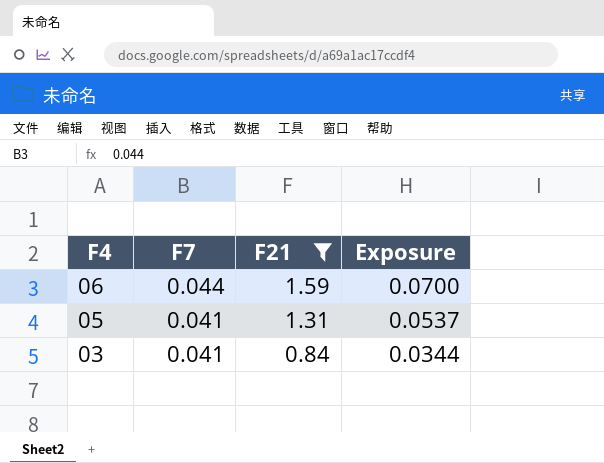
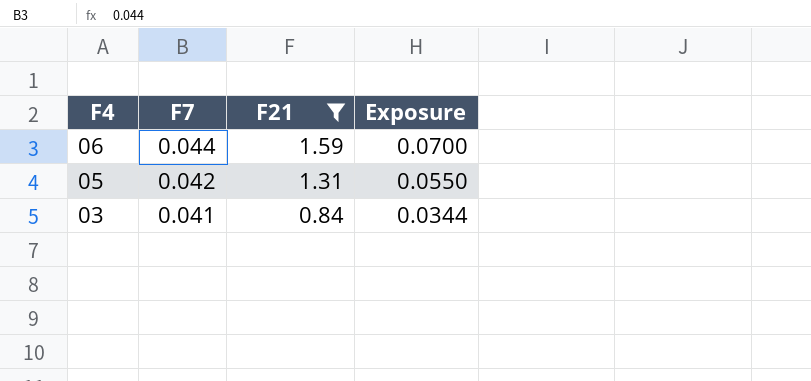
05 | F7: 0.041 -> 0.042
05 | Exposure: 0.0537 -> 0.0550

